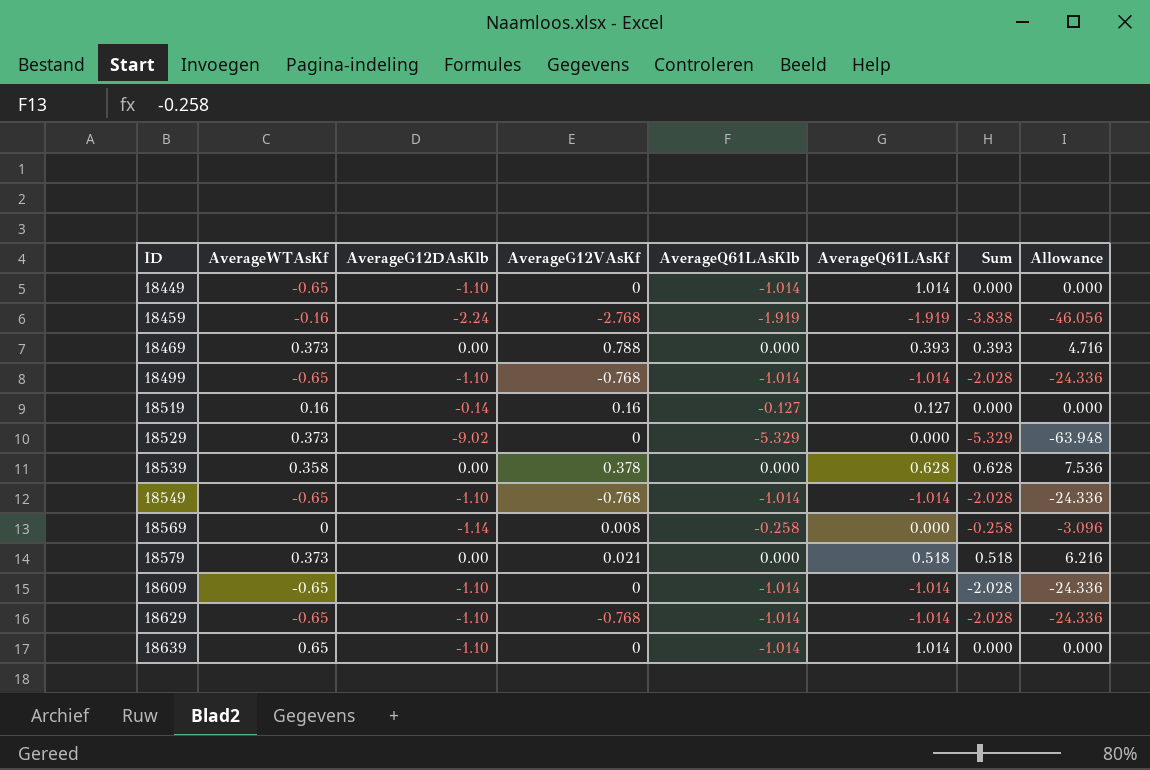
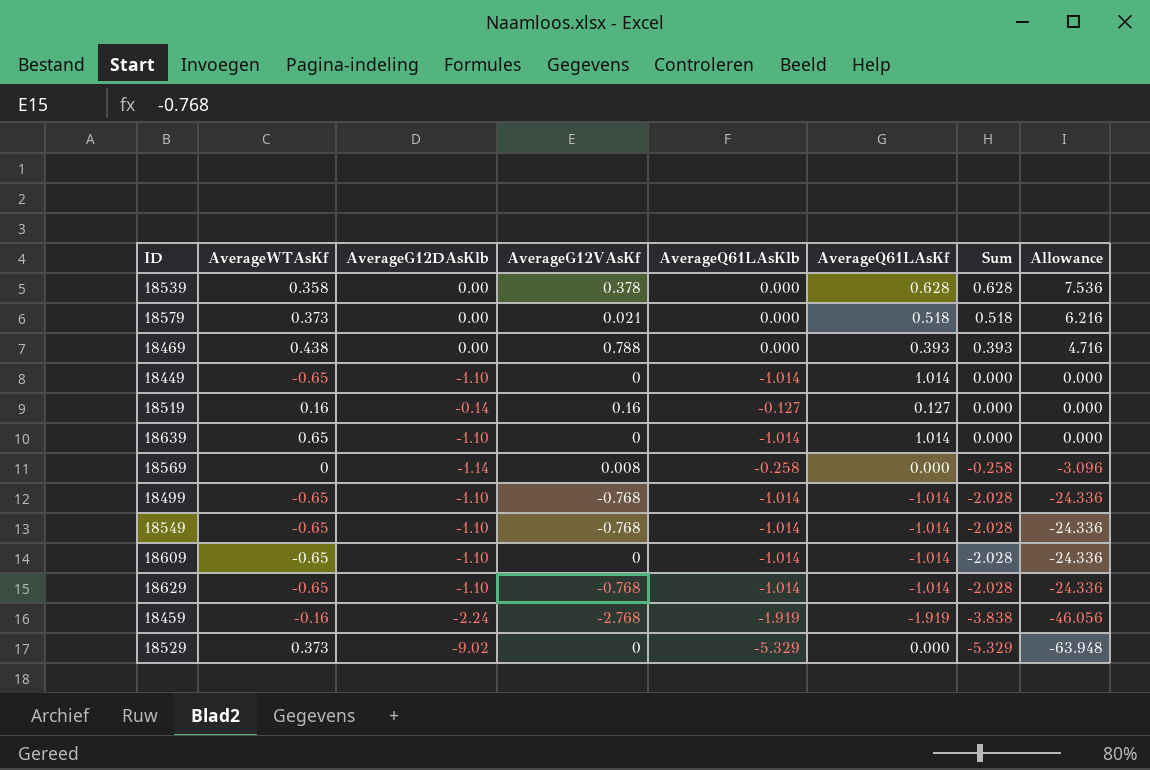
row order: ID ascending -> Sum descending
18469 | AverageWTAsKf: 0.373 -> 0.438

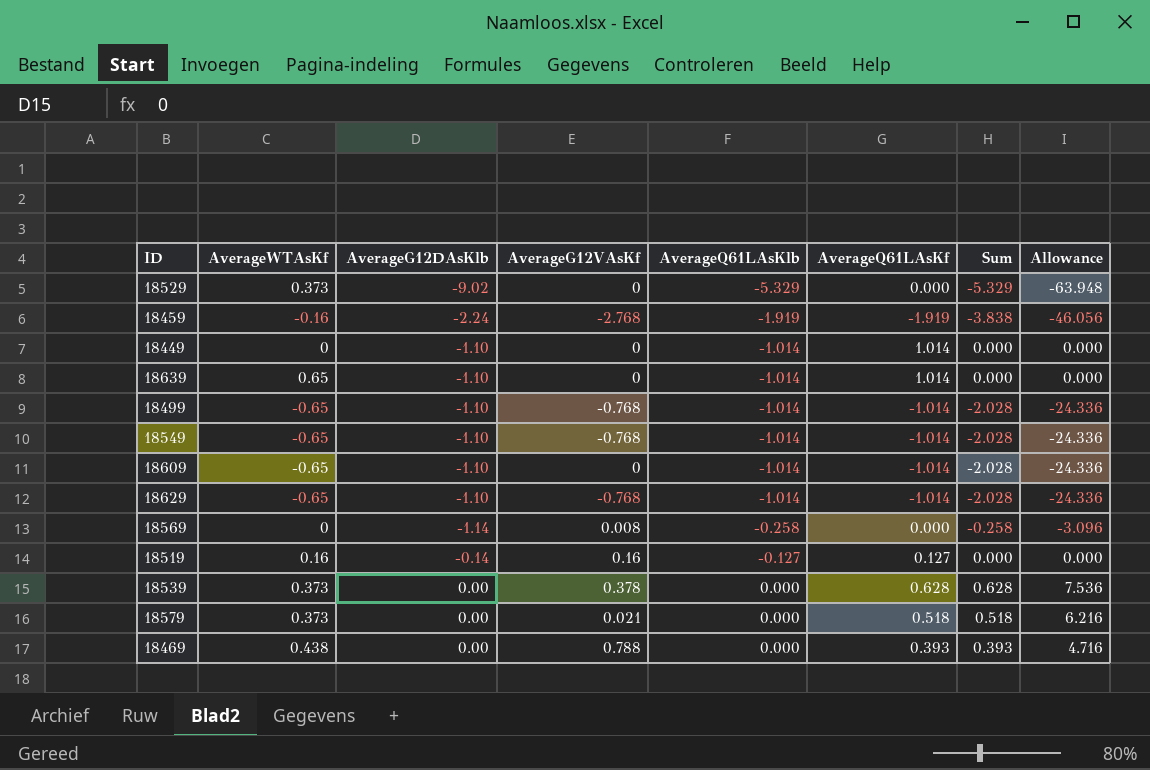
row order: Sum descending -> AverageQ61LAsKlb ascending
18449 | AverageWTAsKf: -0.65 -> 0
18539 | AverageWTAsKf: 0.358 -> 0.373

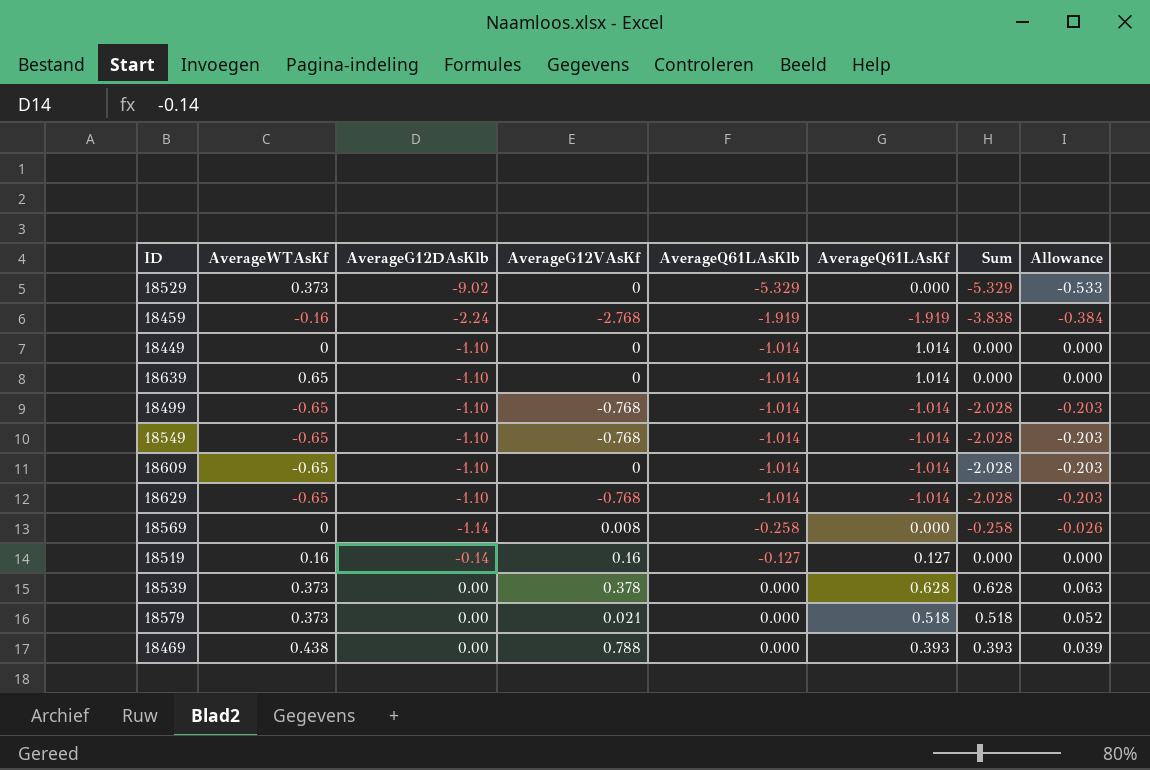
column Allowance | formula: [Sum] * 12 -> [Sum] * 0.1

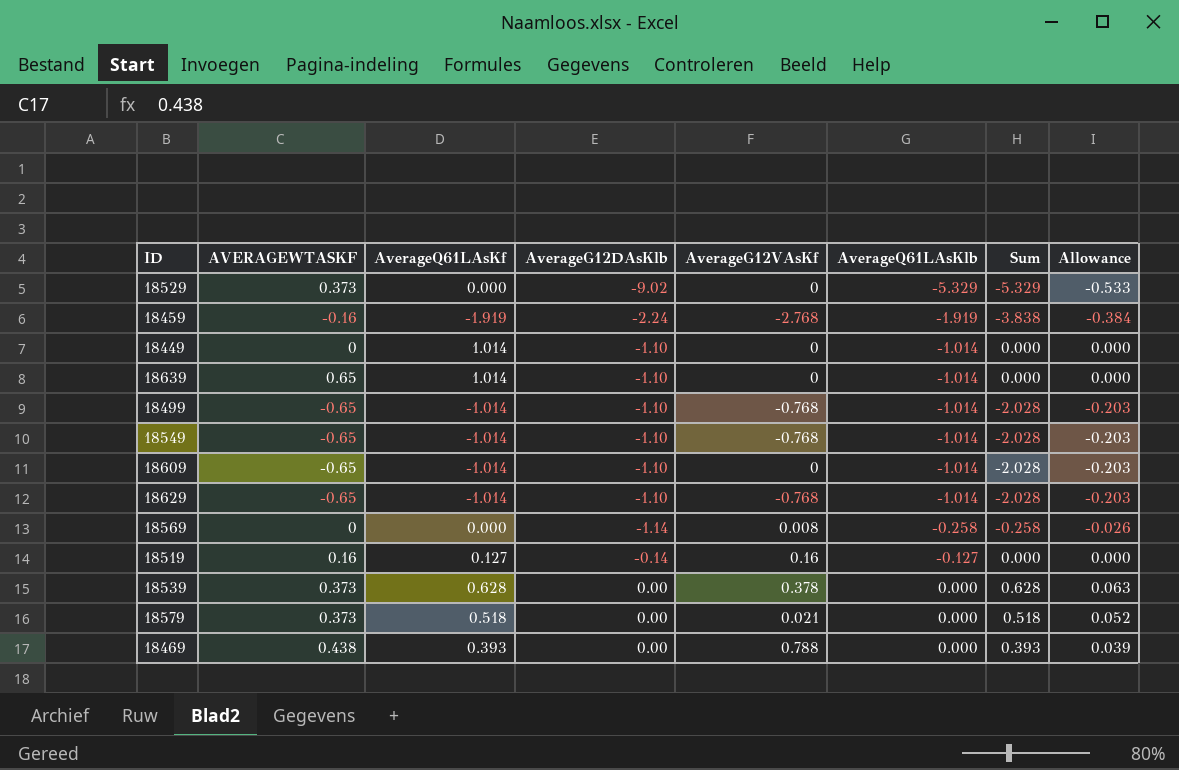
column name: AverageWTAsKf -> AVERAGEWTASKF
column AverageQ61LAsKf | position: 6 -> 3

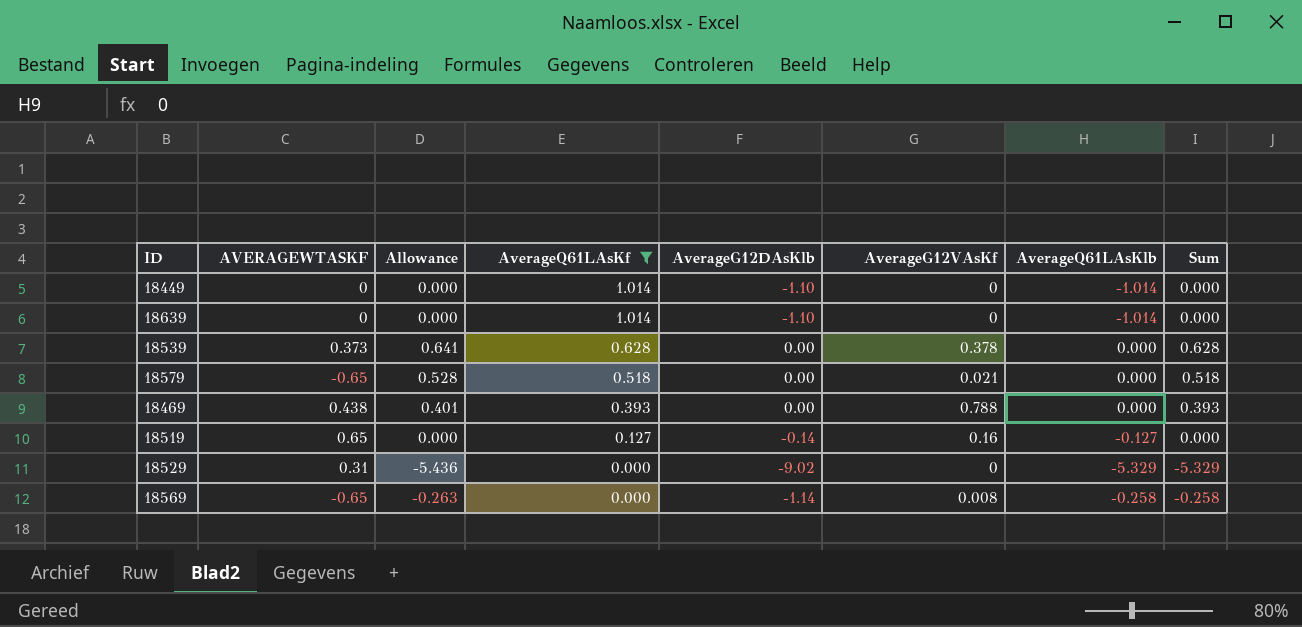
filter: none -> AverageQ61LAsKf >= 0.000
row order: AverageQ61LAsKlb ascending -> AverageQ61LAsKf descending
column Allowance | formula: [Sum] * 0.1 -> [Sum] * 1.02
column Allowance | position: 8 -> 3
18639 | AVERAGEWTASKF: 0.65 -> 0
18579 | AVERAGEWTASKF: 0.373 -> -0.65
18519 | AVERAGEWTASKF: 0.16 -> 0.65
18529 | AVERAGEWTASKF: 0.373 -> 0.31
18569 | AVERAGEWTASKF: 0 -> -0.65

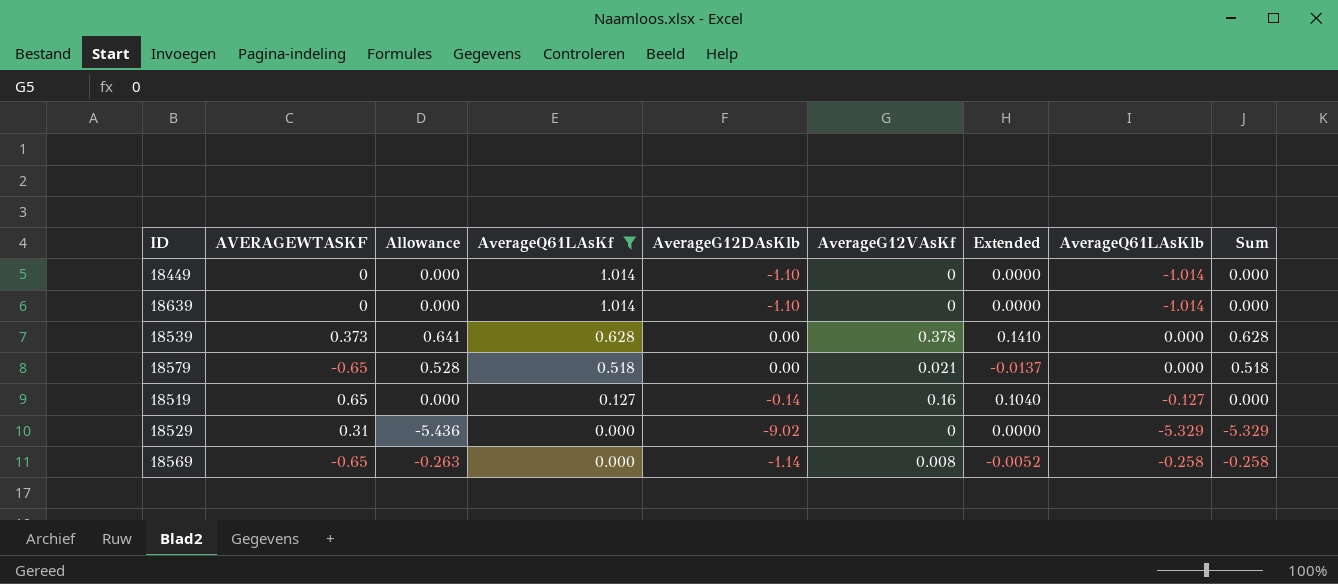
column Extended | formula: none -> [AVERAGEWTASKF] * [AverageG12VAsKf]
row 18469: 0.438 | 0.401 | 0.393 | 0.00 | 0.788 | 0.000 | 0.393 -> none

